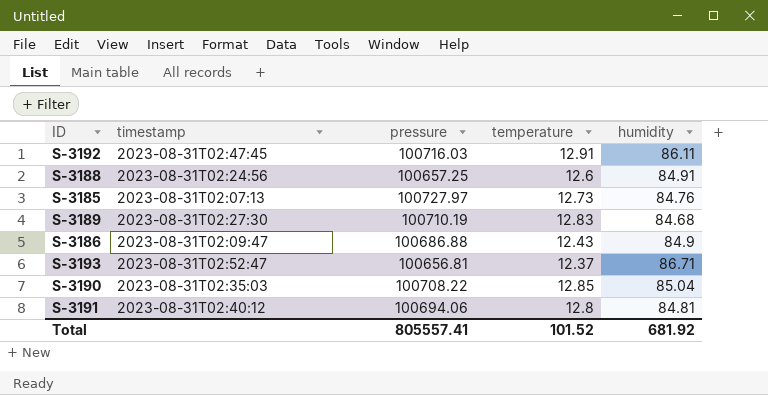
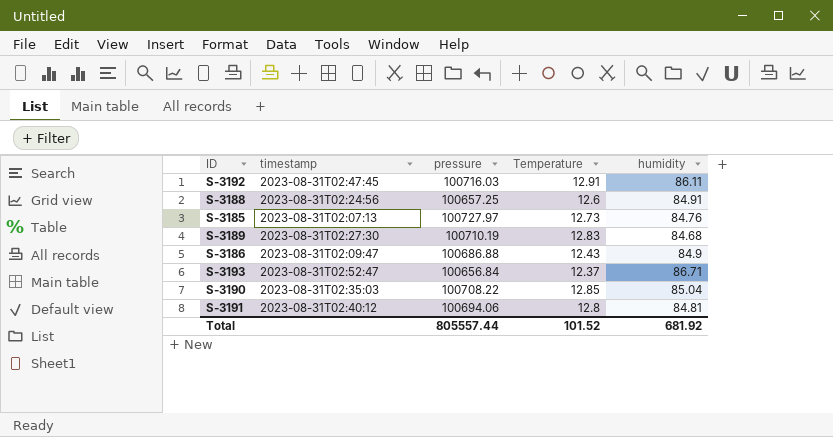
column name: temperature -> Temperature
S-3193 | pressure: 100656.81 -> 100656.84
Total | pressure: 805557.41 -> 805557.44

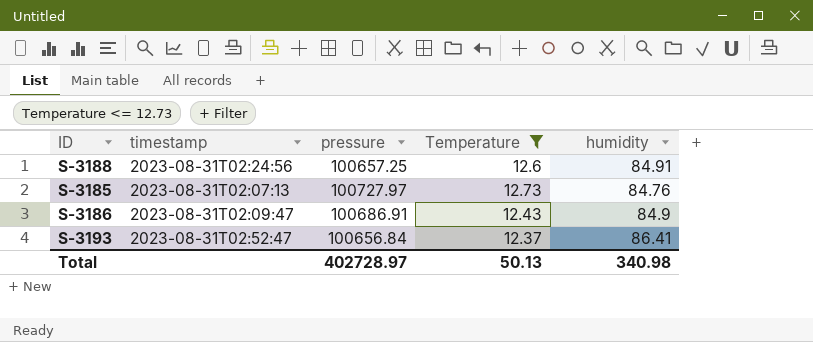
filter: none -> Temperature <= 12.73
S-3186 | pressure: 100686.88 -> 100686.91
S-3193 | humidity: 86.71 -> 86.41
Total | pressure: 805557.44 -> 402728.97
Total | Temperature: 101.52 -> 50.13
Total | humidity: 681.92 -> 340.98

